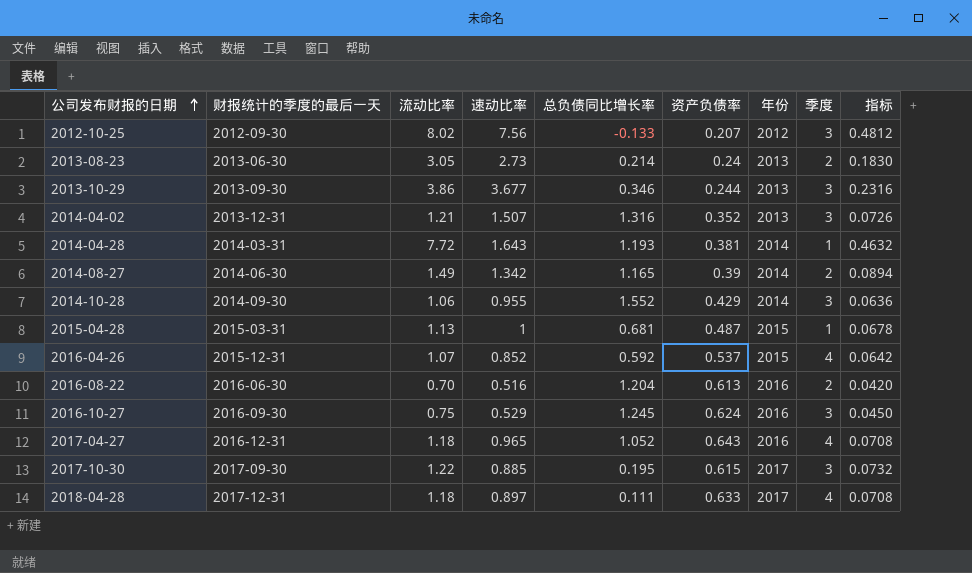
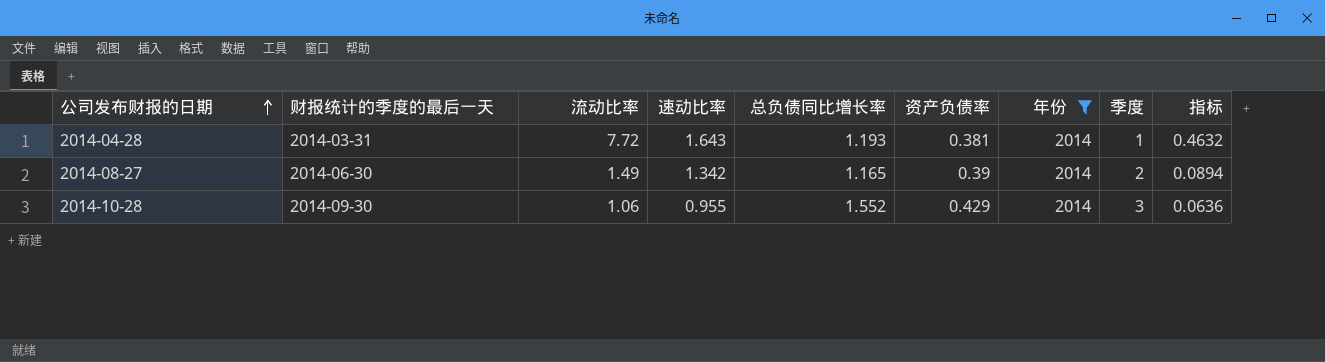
filter: none -> 年份 = 2014

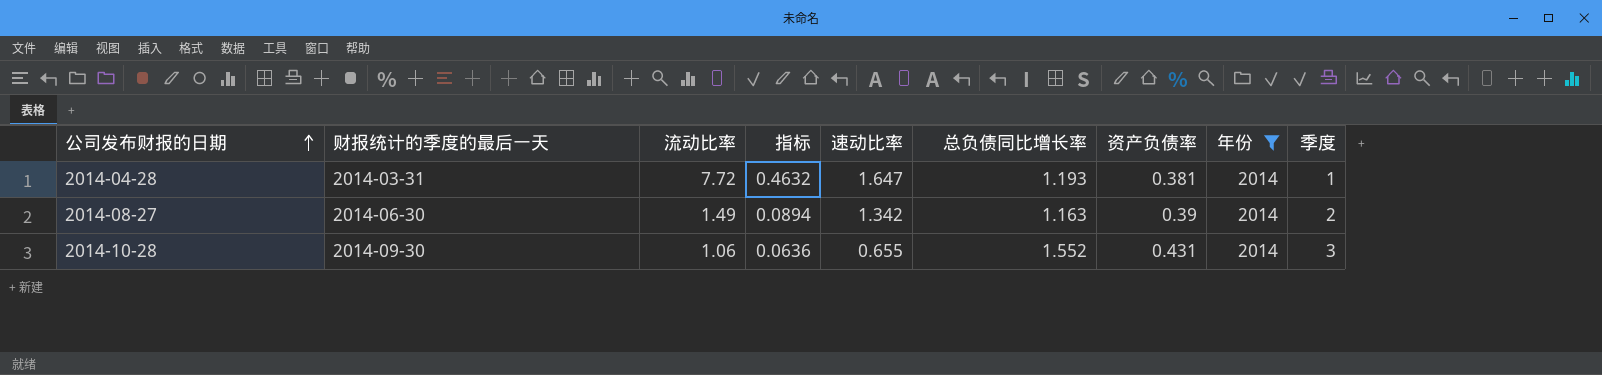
column 指标 | position: 9 -> 4
2014-04-28 | 速动比率: 1.643 -> 1.647
2014-08-27 | 总负债同比增长率: 1.165 -> 1.163
2014-10-28 | 速动比率: 0.955 -> 0.655
2014-10-28 | 资产负债率: 0.429 -> 0.431

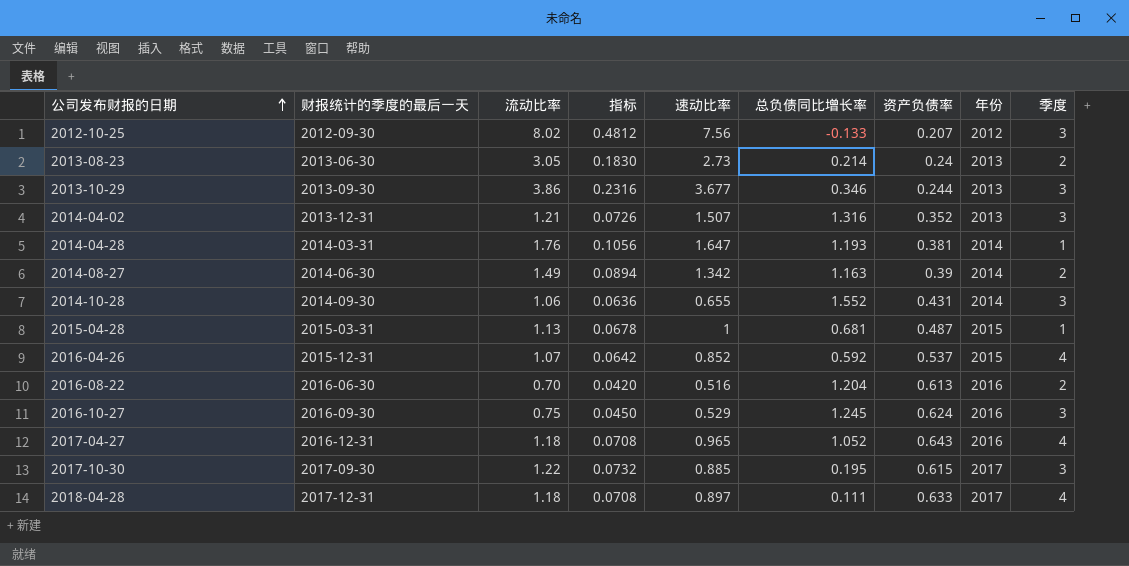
filter: 年份 = 2014 -> none
2014-04-28 | 流动比率: 7.72 -> 1.76
2014-04-28 | 指标: 0.4632 -> 0.1056

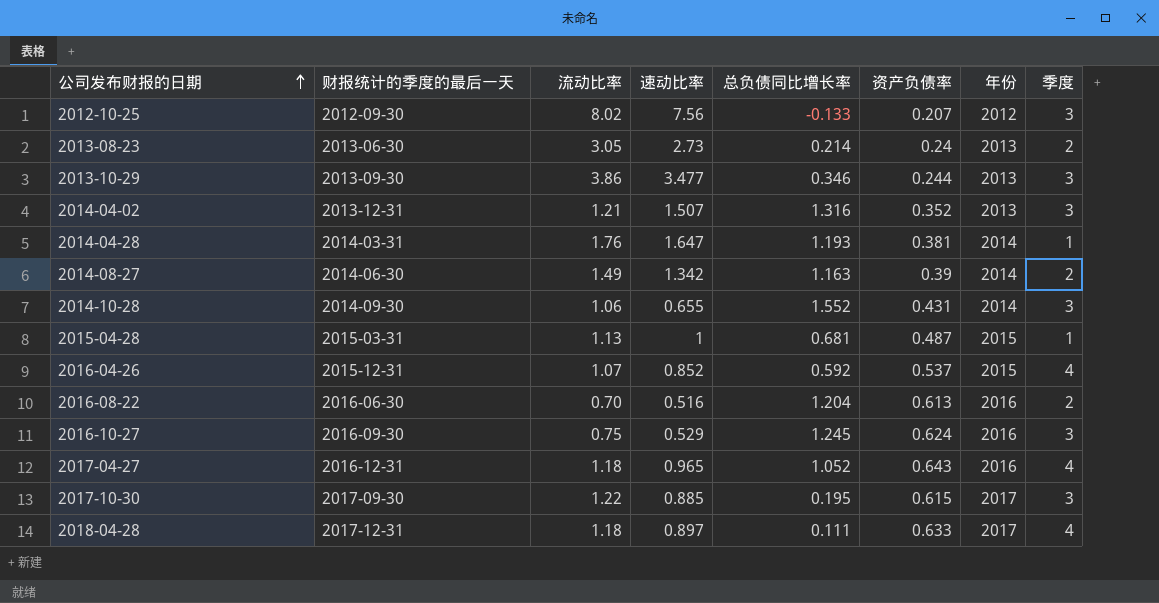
column 指标 | formula: [流动比率] * 0.06 -> none
2013-10-29 | 速动比率: 3.677 -> 3.477

